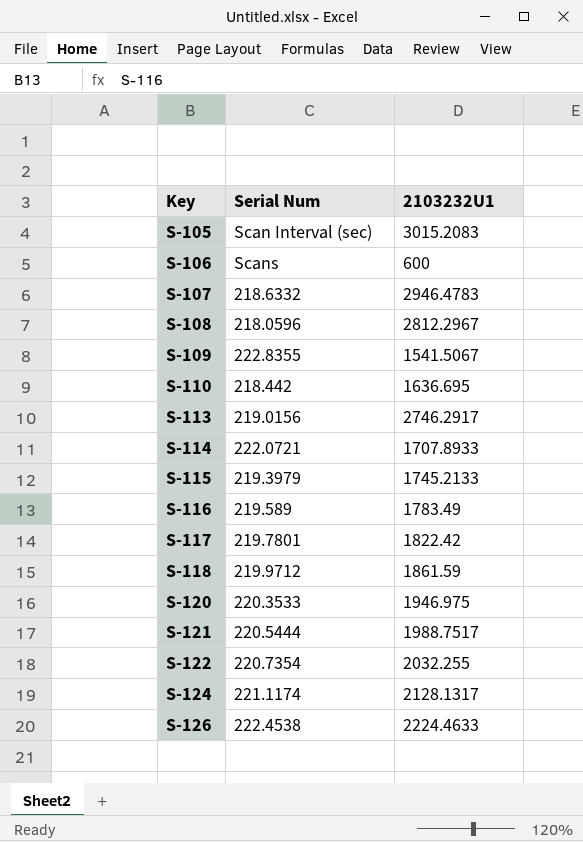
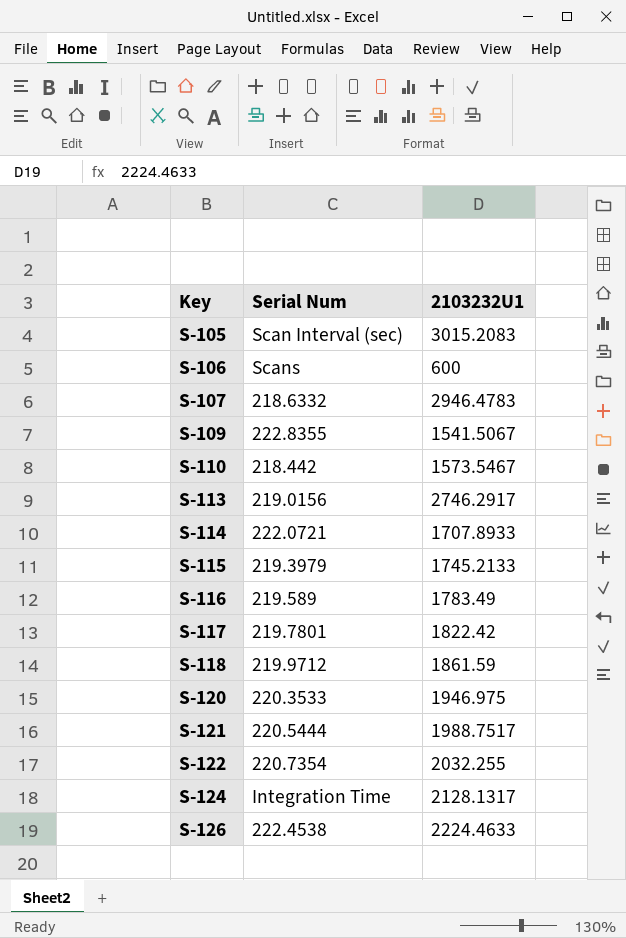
row S-108: 218.0596 | 2812.2967 -> none
S-110 | 2103232U1: 1636.695 -> 1573.5467
S-124 | Serial Num: 221.1174 -> Integration Time

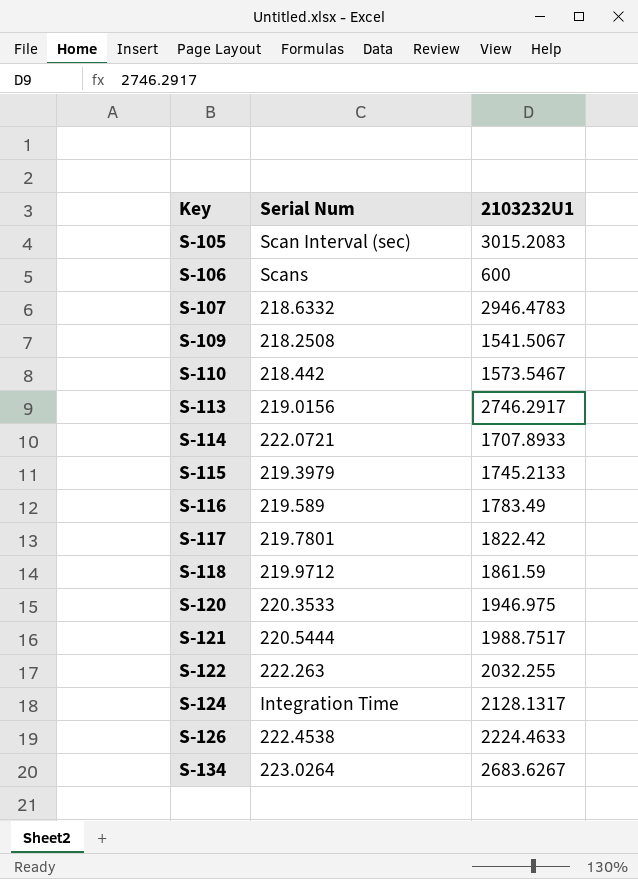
S-109 | Serial Num: 222.8355 -> 218.2508
S-122 | Serial Num: 220.7354 -> 222.263
row S-134: none -> 223.0264 | 2683.6267

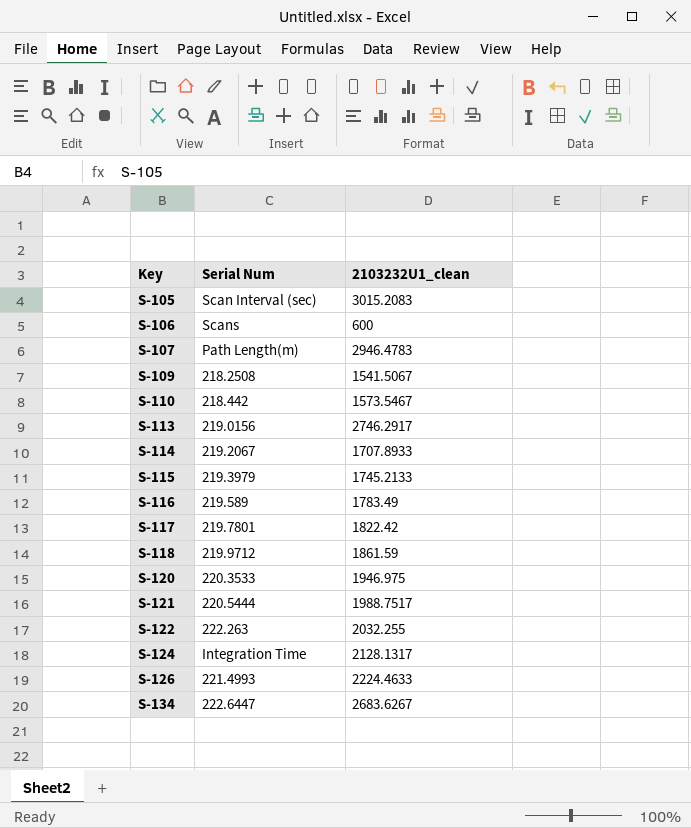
column name: 2103232U1 -> 2103232U1_clean
S-107 | Serial Num: 218.6332 -> Path Length(m)
S-114 | Serial Num: 222.0721 -> 219.2067
S-126 | Serial Num: 222.4538 -> 221.4993
S-134 | Serial Num: 223.0264 -> 222.6447

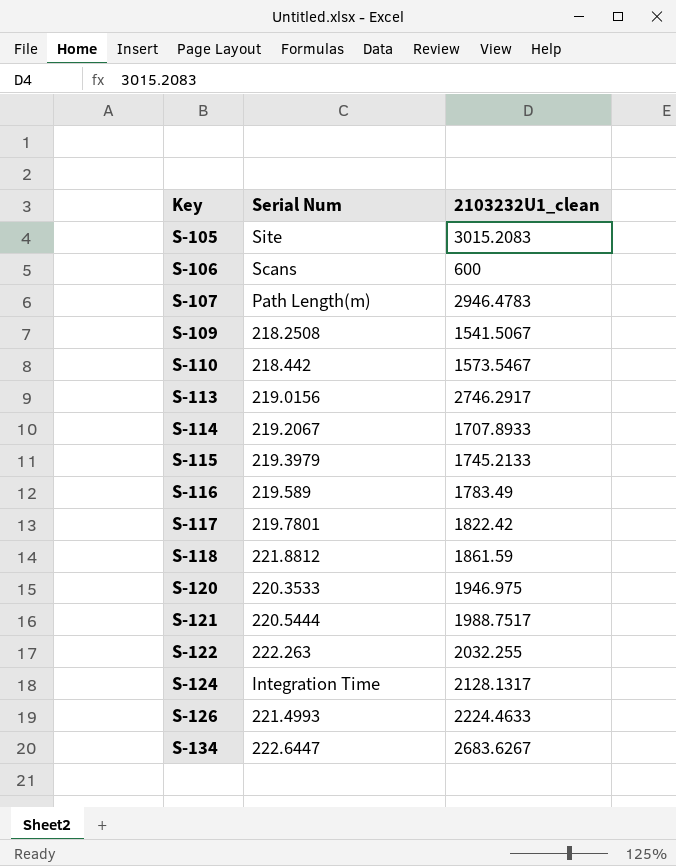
S-105 | Serial Num: Scan Interval (sec) -> Site
S-118 | Serial Num: 219.9712 -> 221.8812

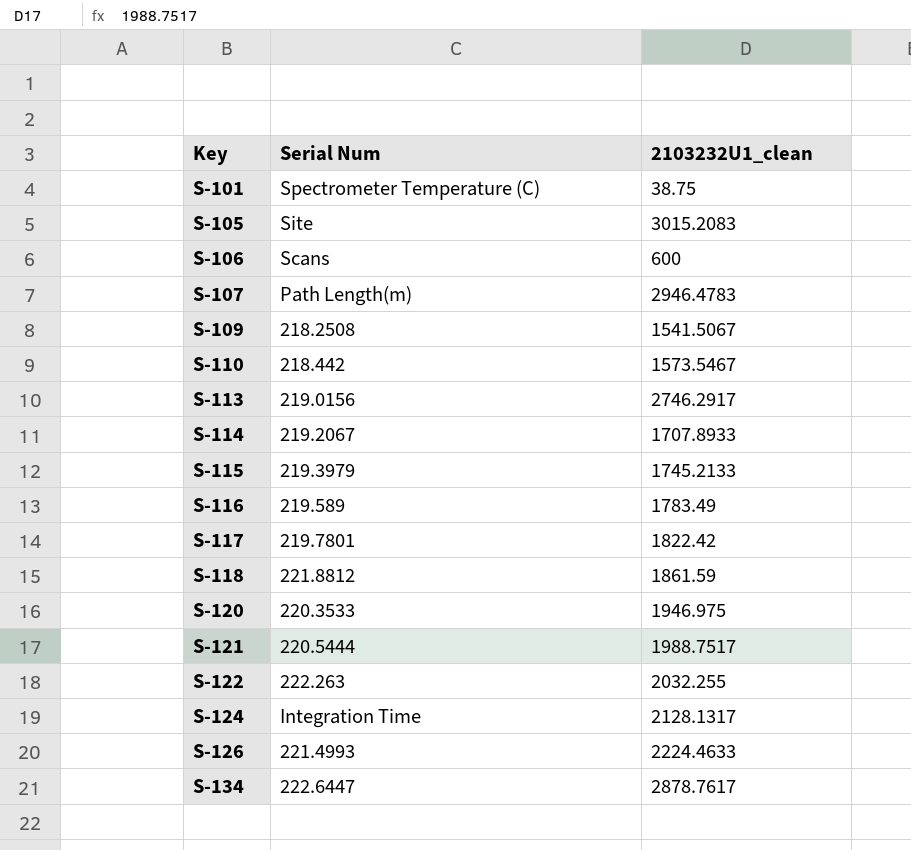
row S-101: none -> Spectrometer Temperature (C) | 38.75
S-134 | 2103232U1_clean: 2683.6267 -> 2878.7617

